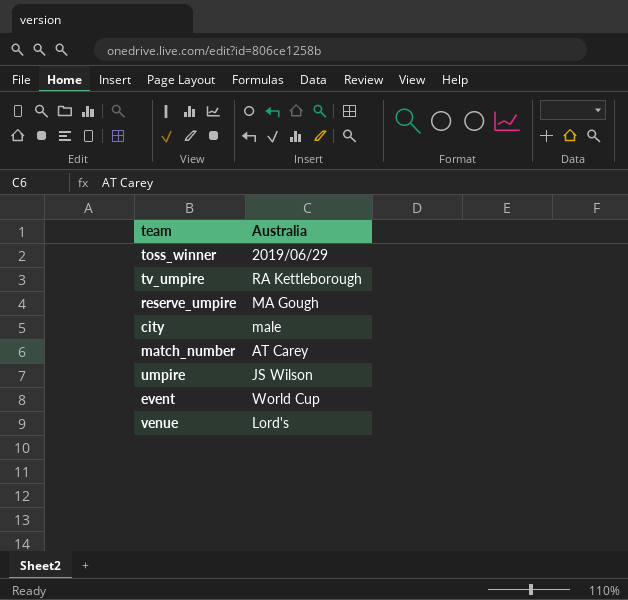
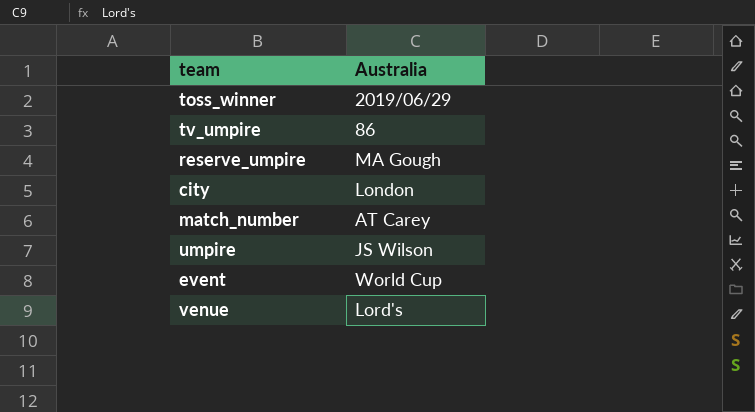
tv_umpire | Australia: RA Kettleborough -> 86
city | Australia: male -> London

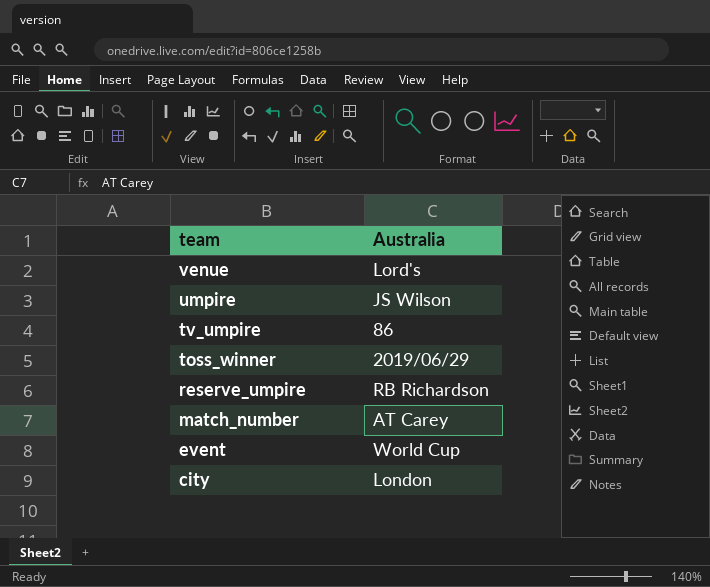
row order: none -> team descending
reserve_umpire | Australia: MA Gough -> RB Richardson

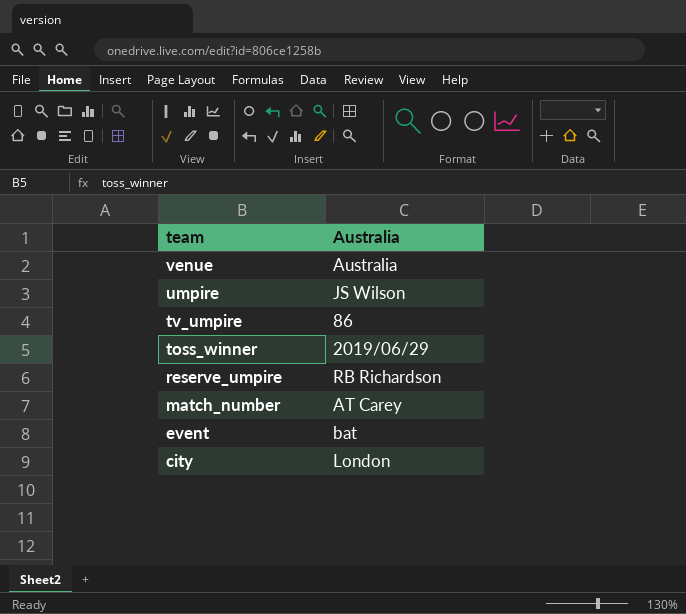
venue | Australia: Lord's -> Australia
event | Australia: World Cup -> bat

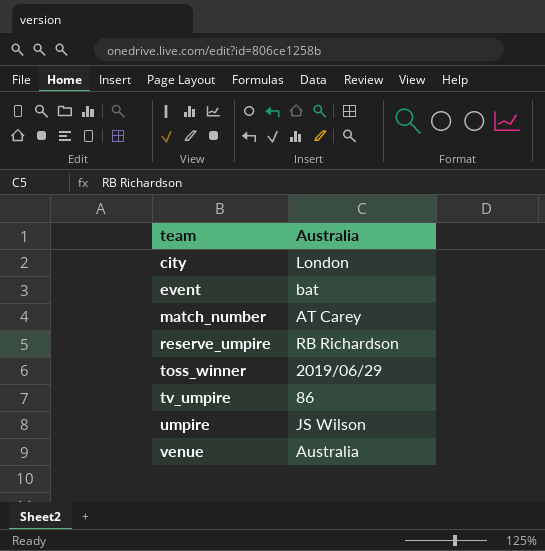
row order: team descending -> team ascending

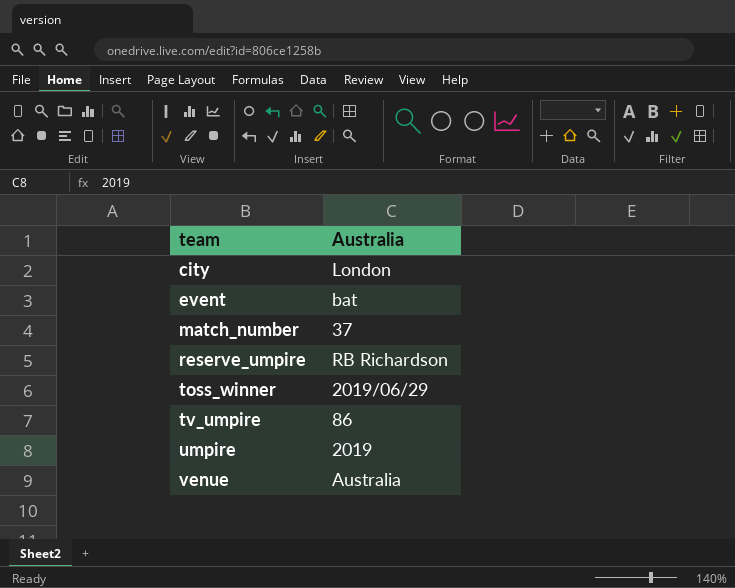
match_number | Australia: AT Carey -> 37
umpire | Australia: JS Wilson -> 2019

